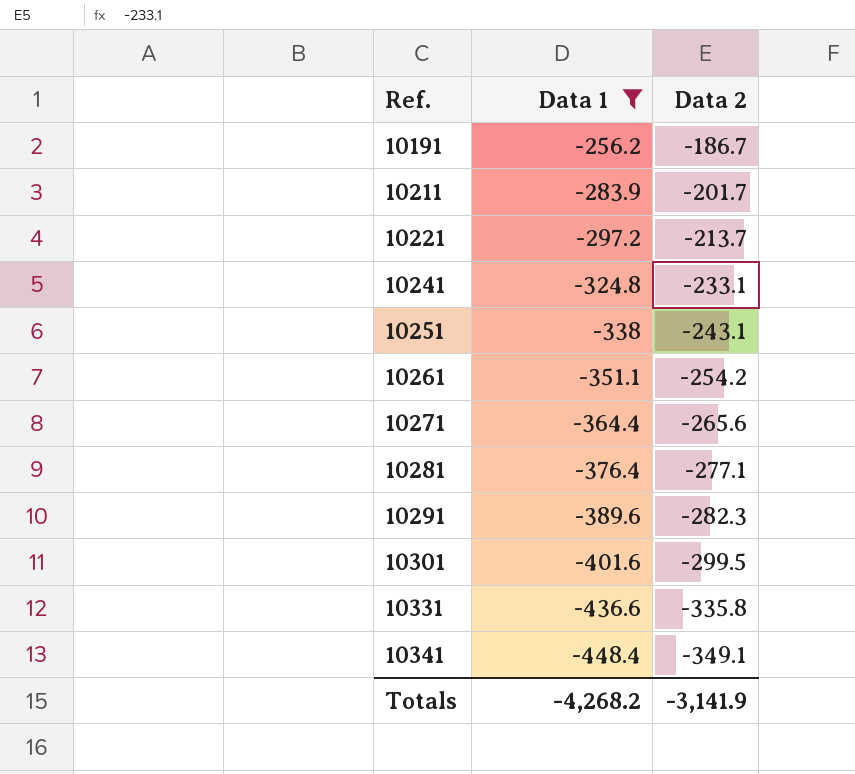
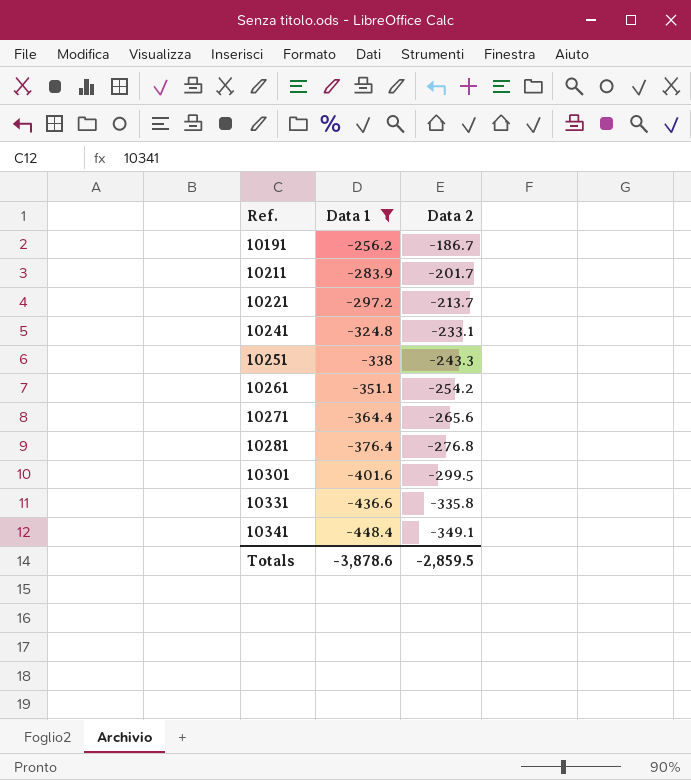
row 10291: -389.6 | -282.3 -> none
10251 | Data 2: -243.1 -> -243.3
10281 | Data 2: -277.1 -> -276.8
Totals | Data 1: -4,268.2 -> -3,878.6
Totals | Data 2: -3,141.9 -> -2,859.5

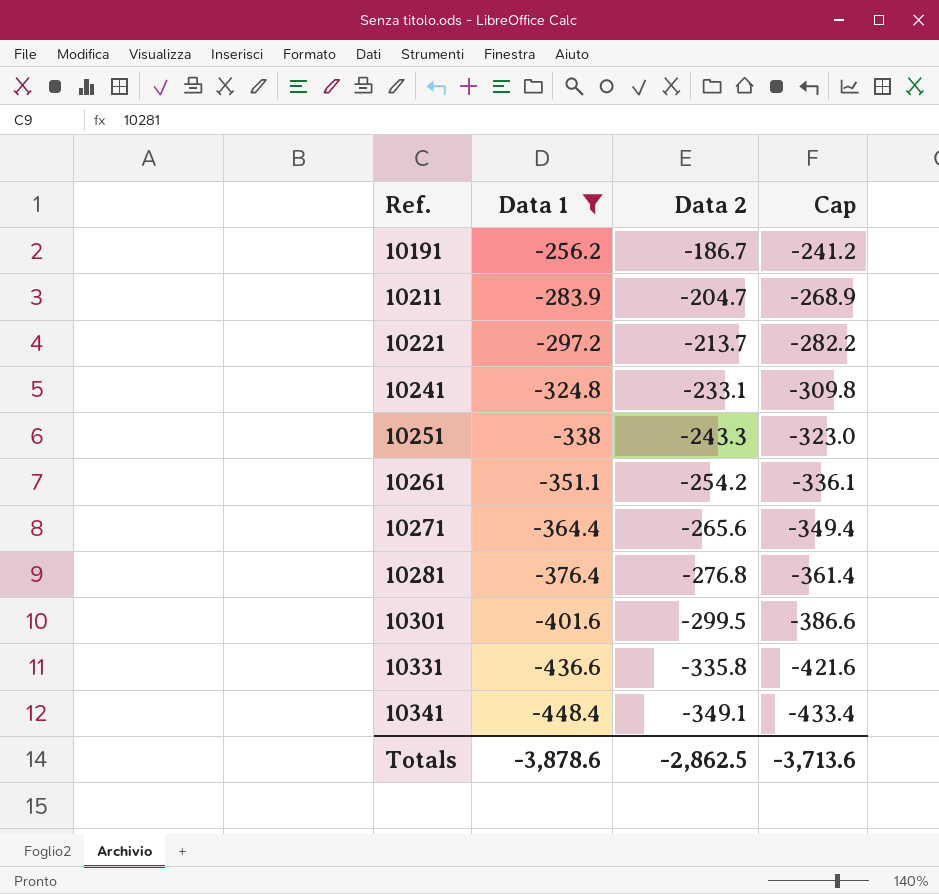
column Cap | formula: none -> [Data 1] + 15
10211 | Data 2: -201.7 -> -204.7
Totals | Data 2: -2,859.5 -> -2,862.5

